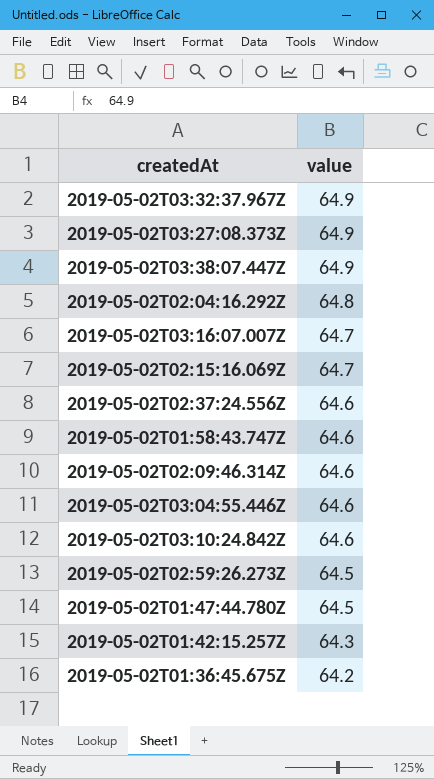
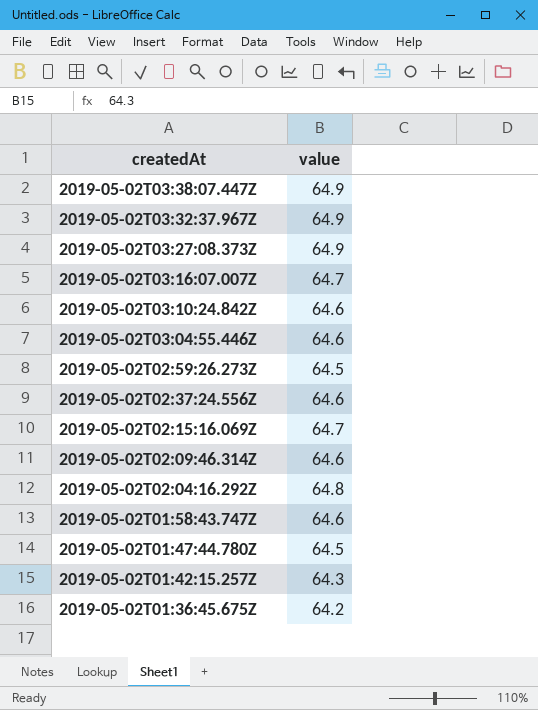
row order: value descending -> createdAt descending

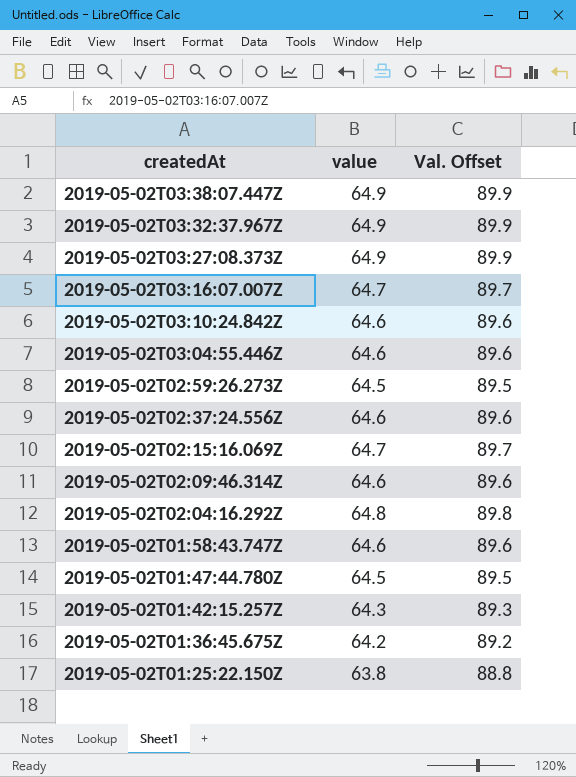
column Val. Offset | formula: none -> [value] + 25
row 2019-05-02T01:25:22.150Z: none -> 63.8 | 88.8

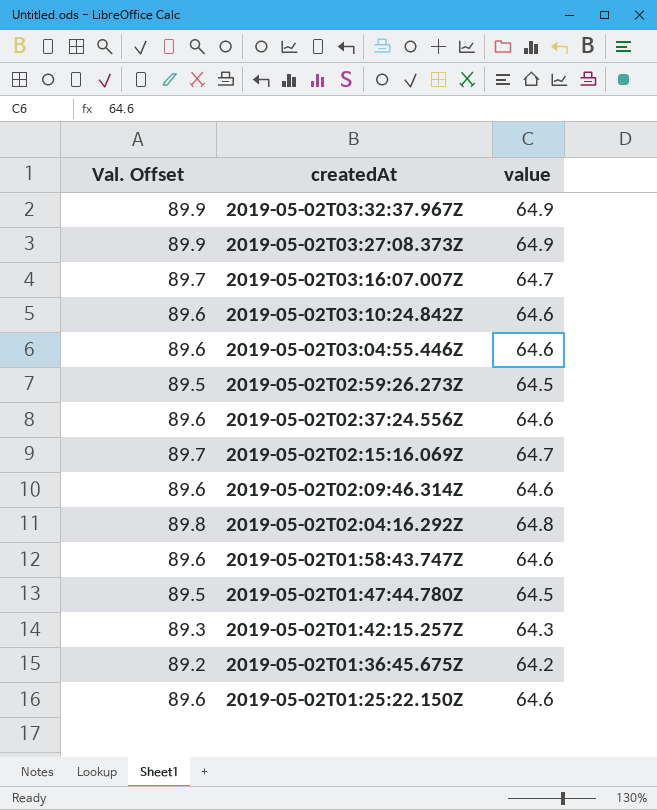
column Val. Offset | position: 3 -> 1
row 2019-05-02T03:38:07.447Z: 64.9 | 89.9 -> none
2019-05-02T01:25:22.150Z | Val. Offset: 88.8 -> 89.6
2019-05-02T01:25:22.150Z | value: 63.8 -> 64.6

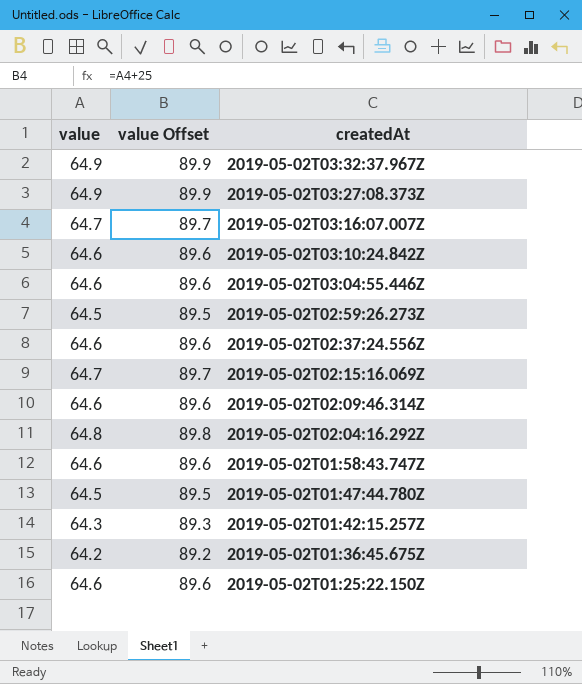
column value | position: 3 -> 1
column name: Val. Offset -> value Offset

